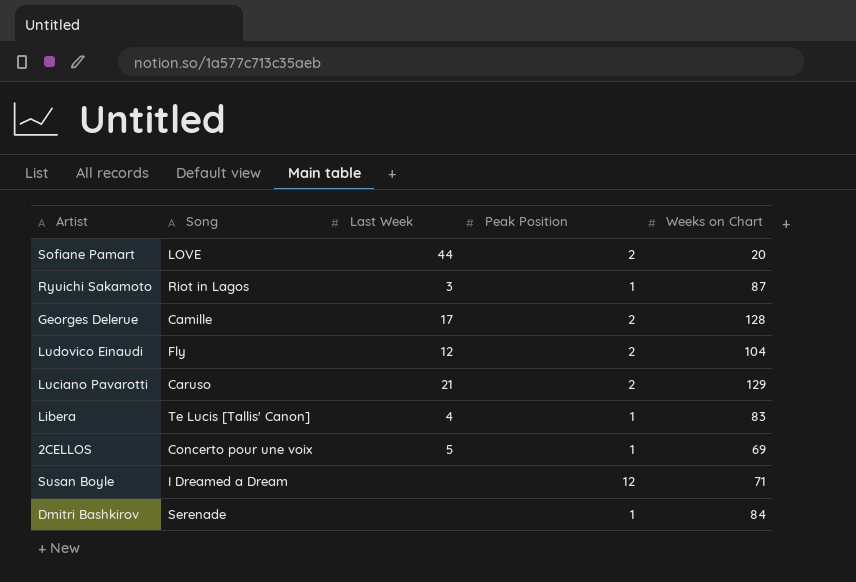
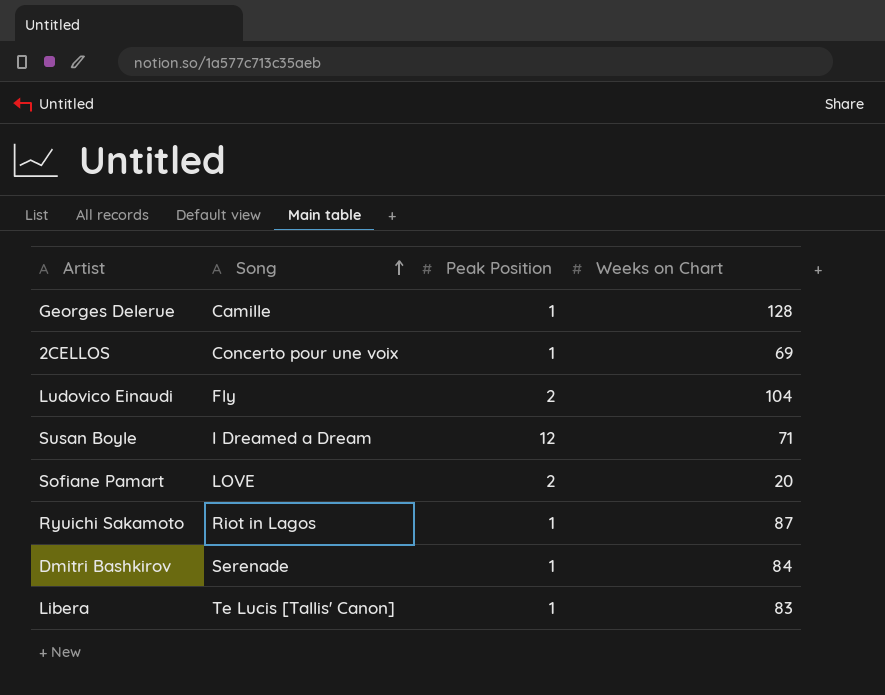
row order: none -> Song ascending
column Last Week | position: 3 -> none
row Luciano Pavarotti: Caruso | 21 | 2 | 129 -> none
Georges Delerue | Peak Position: 2 -> 1

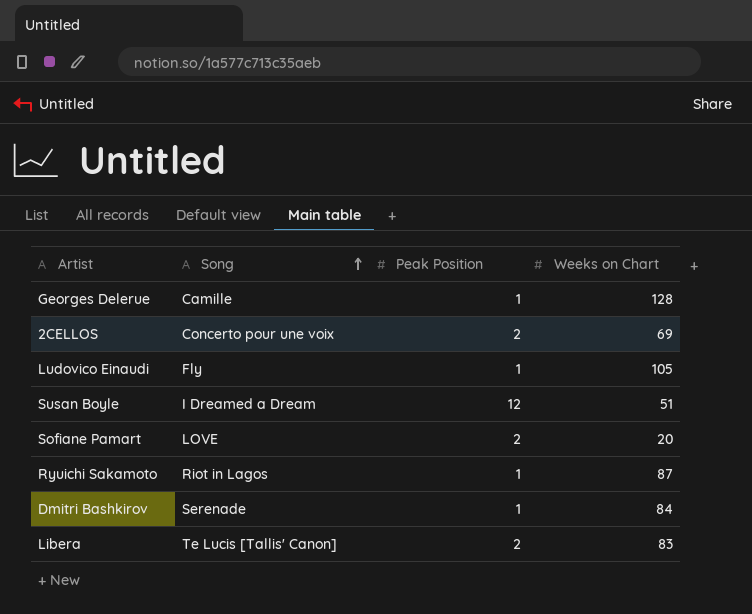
2CELLOS | Peak Position: 1 -> 2
Ludovico Einaudi | Peak Position: 2 -> 1
Ludovico Einaudi | Weeks on Chart: 104 -> 105
Susan Boyle | Weeks on Chart: 71 -> 51
Libera | Peak Position: 1 -> 2

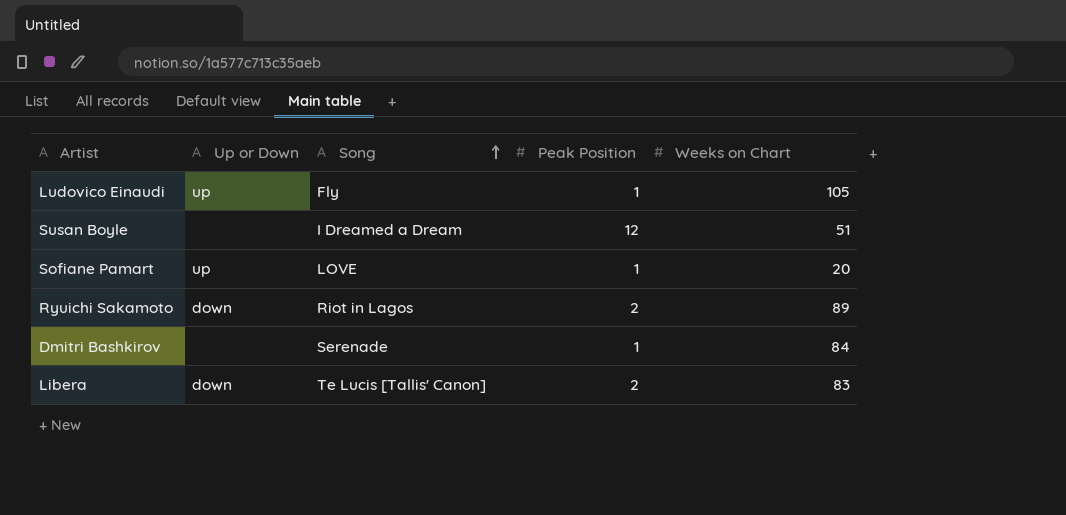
column Up or Down | position: none -> 2
row Georges Delerue: Camille | 1 | 128 -> none
row 2CELLOS: Concerto pour une voix | 2 | 69 -> none
Sofiane Pamart | Peak Position: 2 -> 1
Ryuichi Sakamoto | Peak Position: 1 -> 2
Ryuichi Sakamoto | Weeks on Chart: 87 -> 89

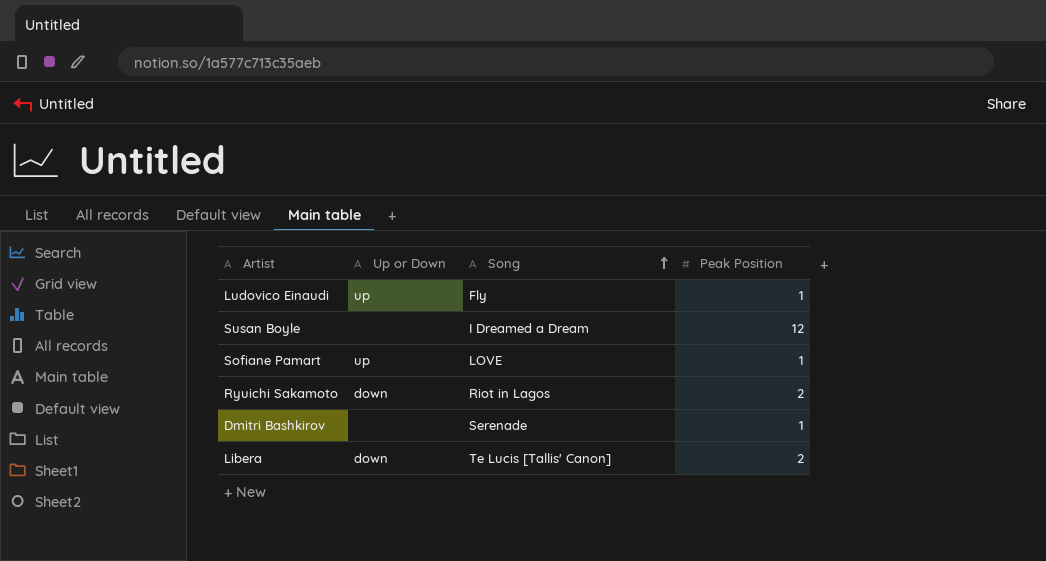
column Weeks on Chart | position: 5 -> none

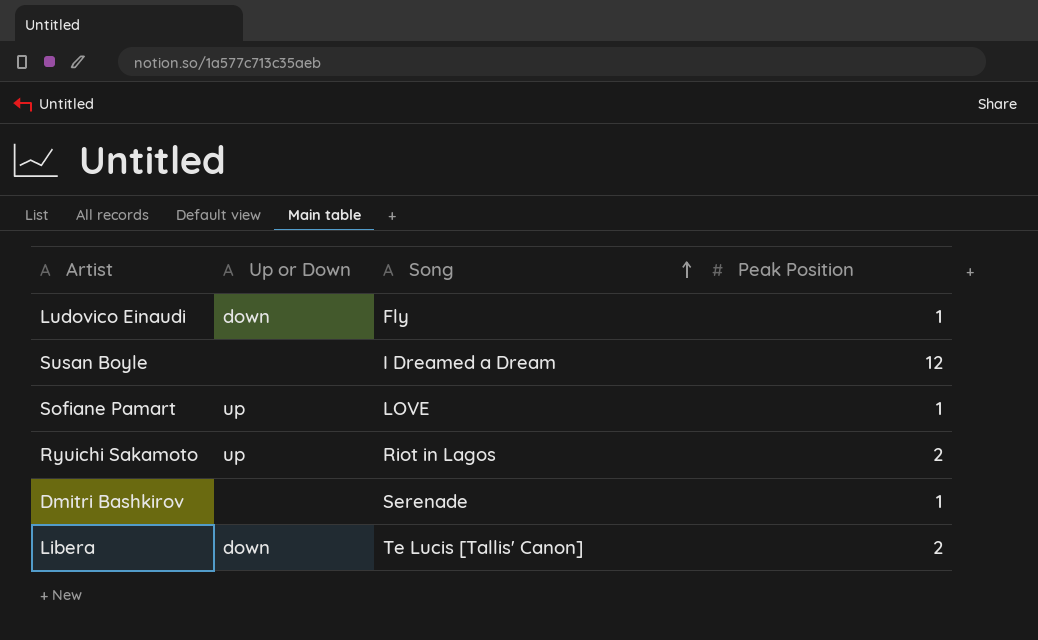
Ludovico Einaudi | Up or Down: up -> down
Ryuichi Sakamoto | Up or Down: down -> up

